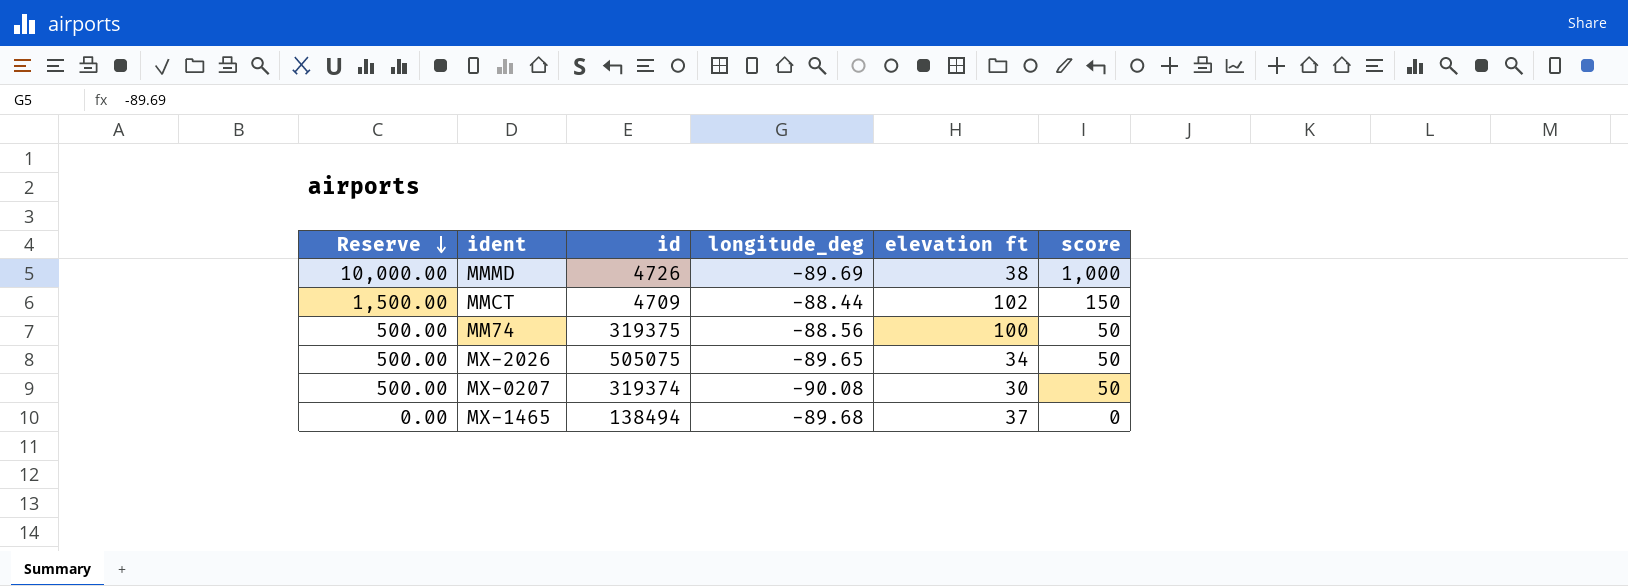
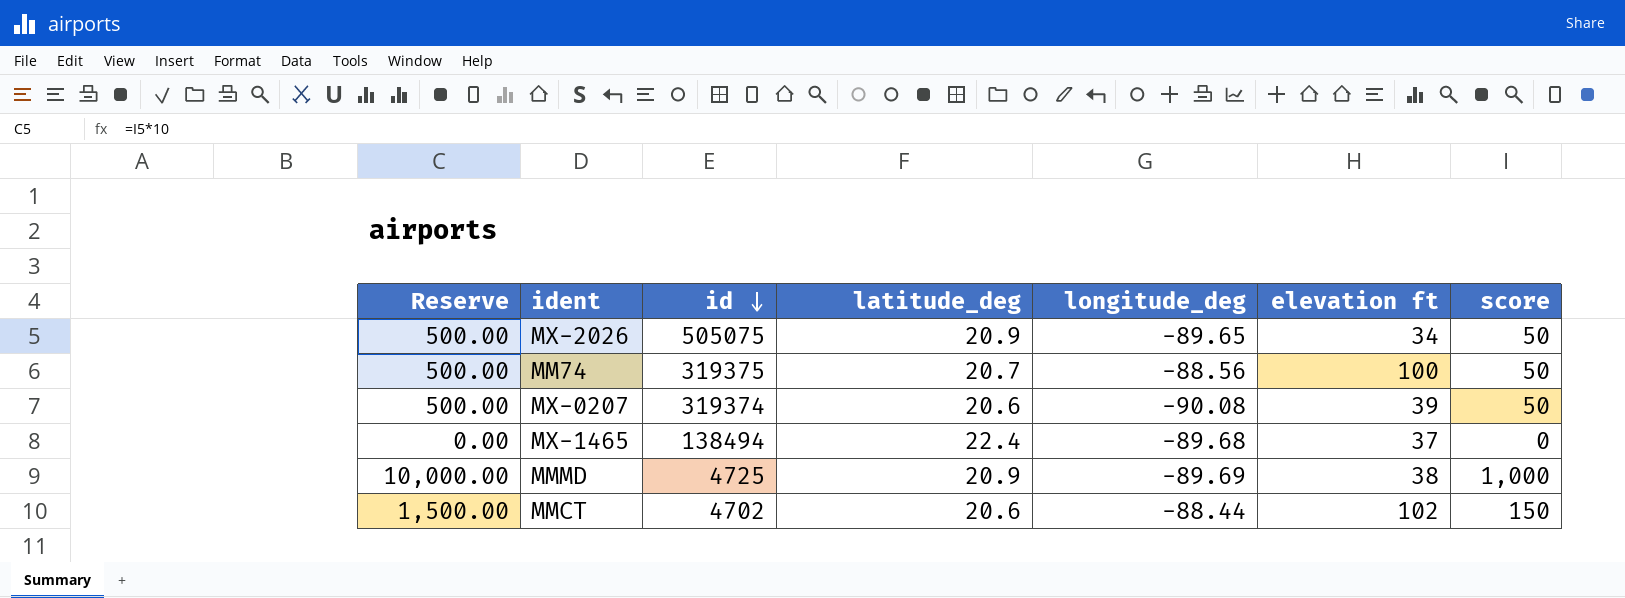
row order: Reserve descending -> id descending
column latitude_deg | position: none -> 4
MX-0207 | elevation ft: 30 -> 39
MMMD | id: 4726 -> 4725
MMCT | id: 4709 -> 4702

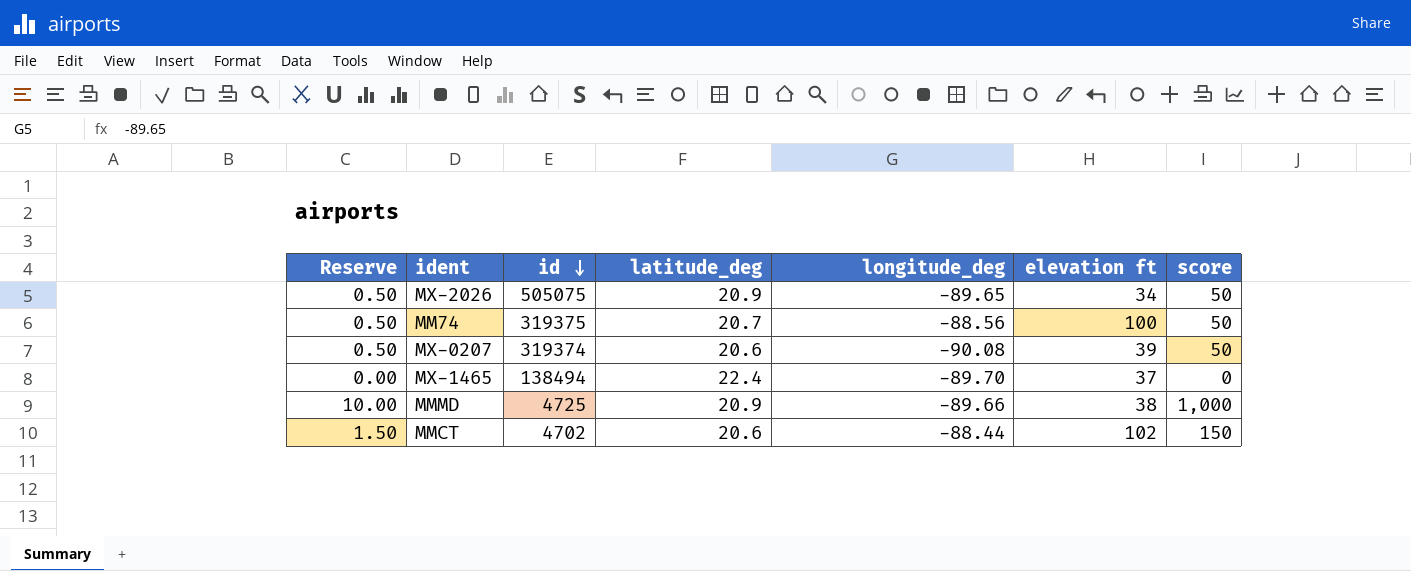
column Reserve | formula: [score] * 10 -> [score] * 0.01
MX-1465 | longitude_deg: -89.68 -> -89.70
MMMD | longitude_deg: -89.69 -> -89.66

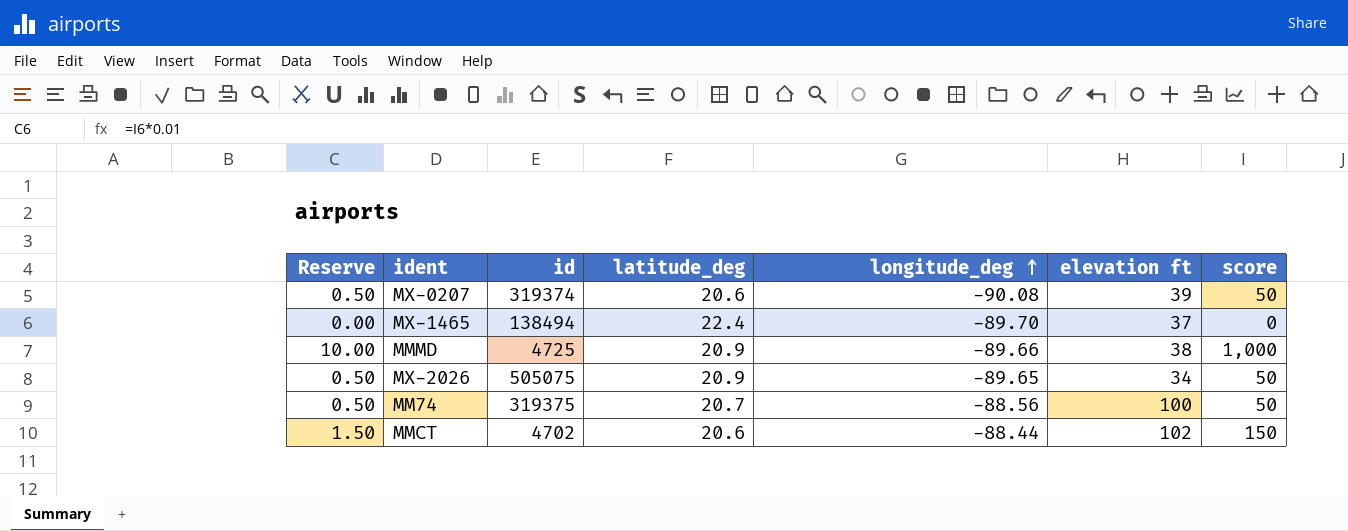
row order: id descending -> longitude_deg ascending

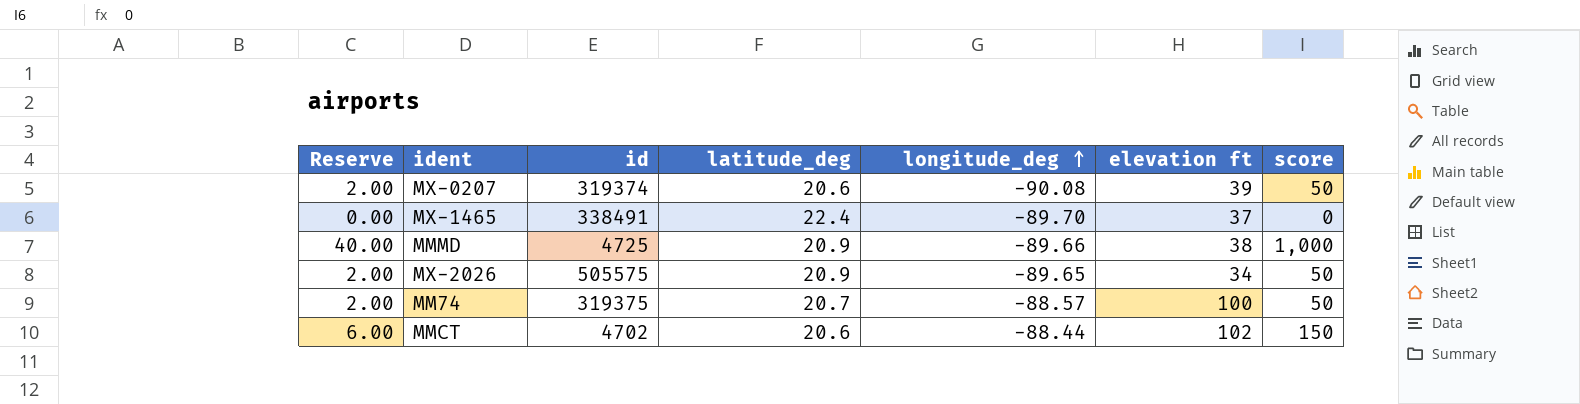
column Reserve | formula: [score] * 0.01 -> [score] * 0.04
MX-1465 | id: 138494 -> 338491
MX-2026 | id: 505075 -> 505575
MM74 | longitude_deg: -88.56 -> -88.57

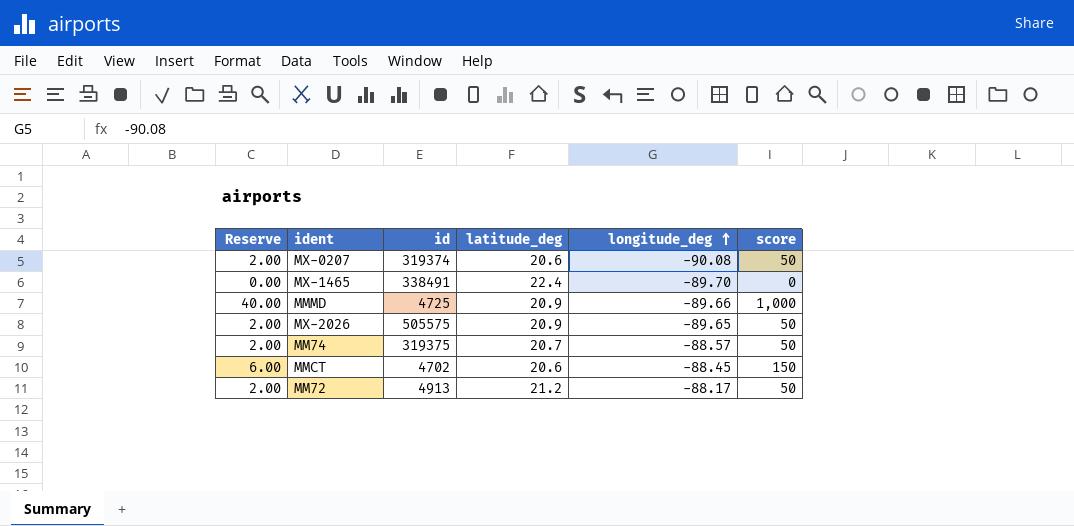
column elevation ft | position: 6 -> none
MMCT | longitude_deg: -88.44 -> -88.45
row MM72: none -> 2.00 | 4913 | 21.2 | -88.17 | 50

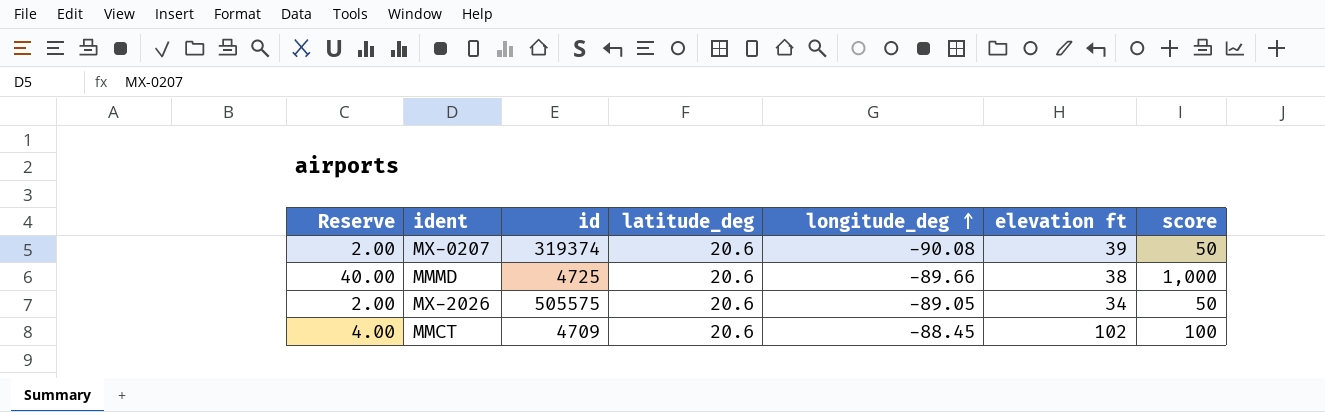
column elevation ft | position: none -> 6
row MX-1465: 0.00 | 338491 | 22.4 | -89.70 | 0 -> none
row MM74: 2.00 | 319375 | 20.7 | -88.57 | 50 -> none
row MM72: 2.00 | 4913 | 21.2 | -88.17 | 50 -> none
MMMD | latitude_deg: 20.9 -> 20.6
MX-2026 | latitude_deg: 20.9 -> 20.6
MX-2026 | longitude_deg: -89.65 -> -89.05
MMCT | Reserve: 6.00 -> 4.00
MMCT | id: 4702 -> 4709
MMCT | score: 150 -> 100

